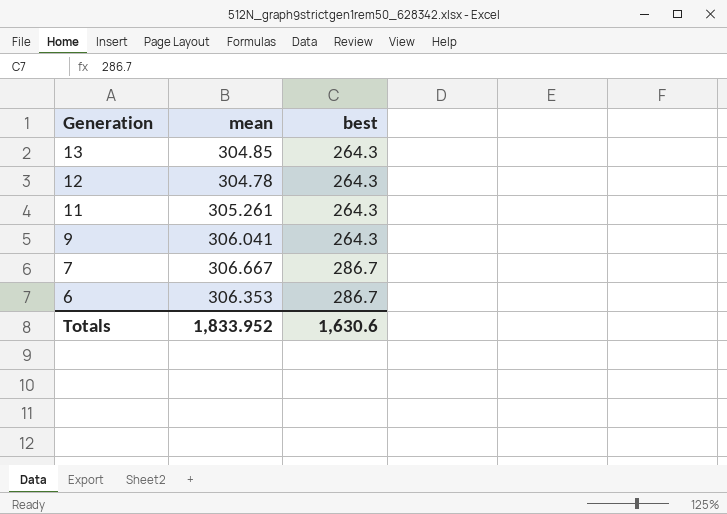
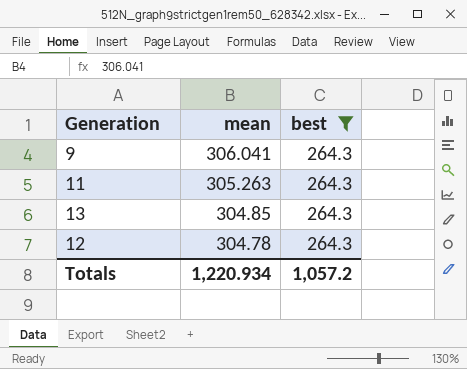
filter: none -> best = 264.3
row order: Generation descending -> mean descending
11 | mean: 305.261 -> 305.263
Totals | mean: 1,833.952 -> 1,220.934
Totals | best: 1,630.6 -> 1,057.2

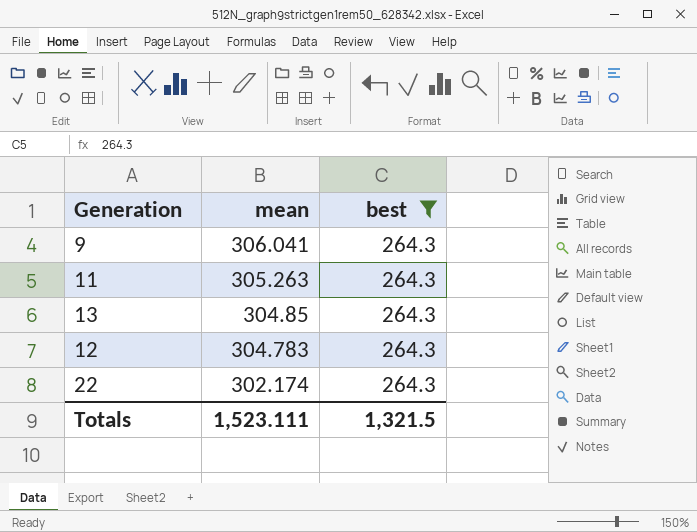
12 | mean: 304.78 -> 304.783
row 22: none -> 302.174 | 264.3
Totals | mean: 1,220.934 -> 1,523.111
Totals | best: 1,057.2 -> 1,321.5

